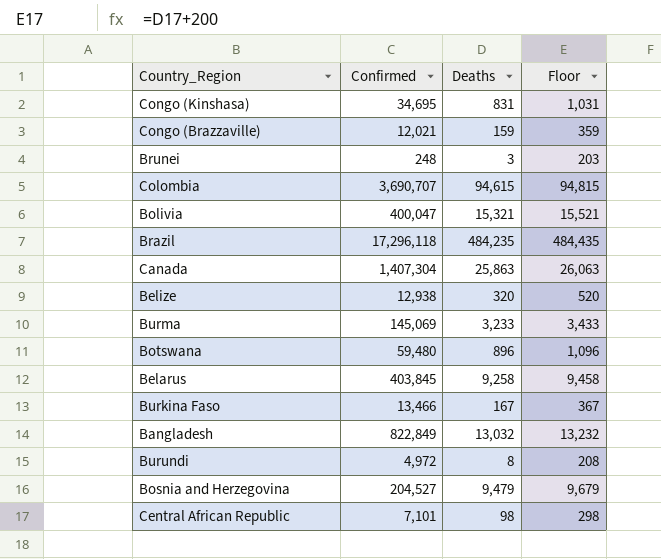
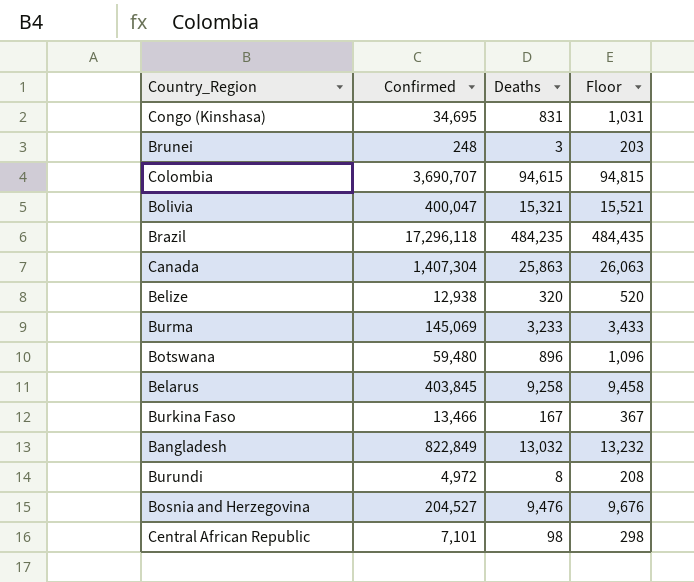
row Congo (Brazzaville): 12,021 | 159 | 359 -> none
Bosnia and Herzegovina | Deaths: 9,479 -> 9,476
Bosnia and Herzegovina | Floor: 9,679 -> 9,676

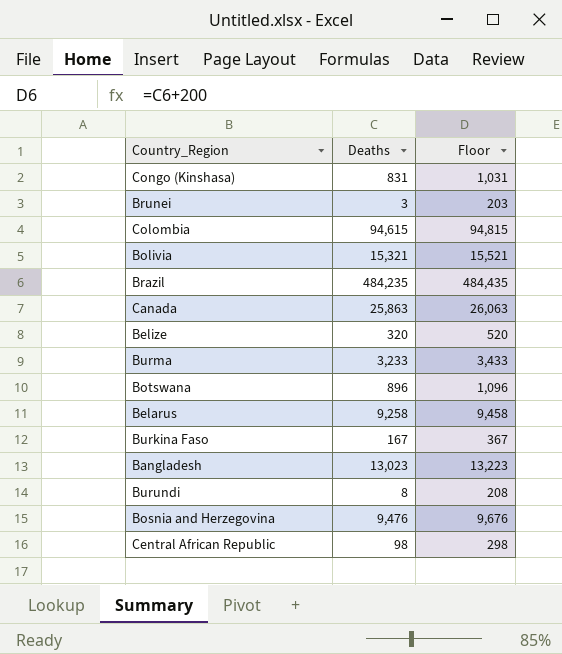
column Confirmed | position: 2 -> none
Bangladesh | Deaths: 13,032 -> 13,023
Bangladesh | Floor: 13,232 -> 13,223

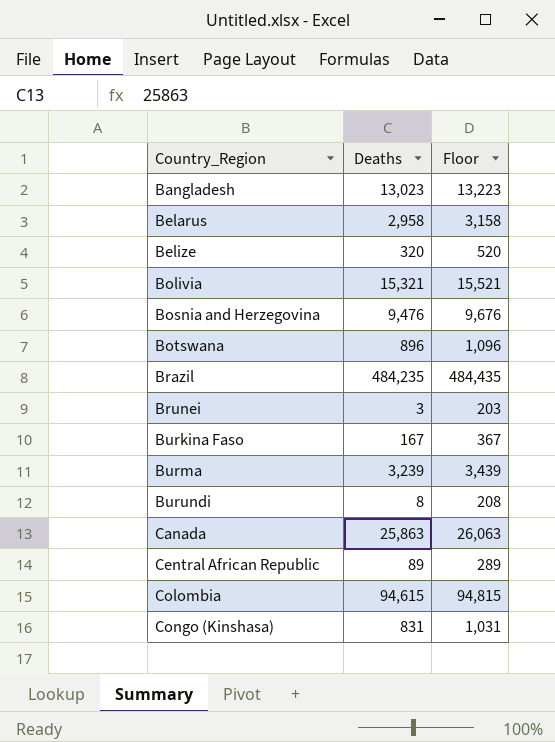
row order: none -> Country_Region ascending
Belarus | Deaths: 9,258 -> 2,958
Belarus | Floor: 9,458 -> 3,158
Burma | Deaths: 3,233 -> 3,239
Burma | Floor: 3,433 -> 3,439
Central African Republic | Deaths: 98 -> 89
Central African Republic | Floor: 298 -> 289

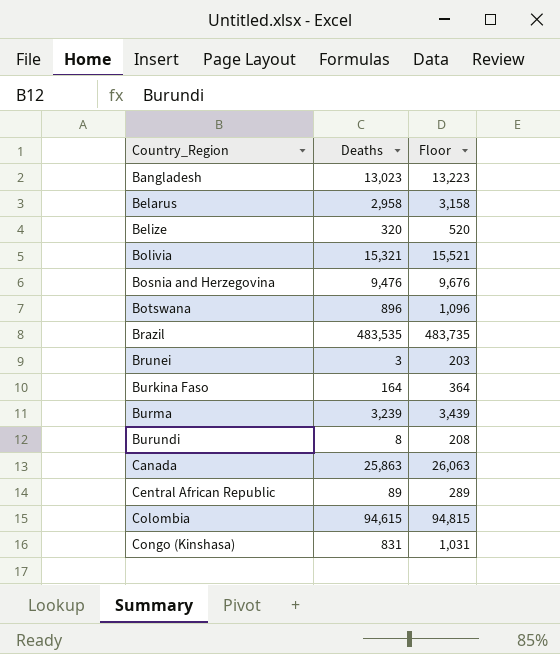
Brazil | Deaths: 484,235 -> 483,535
Brazil | Floor: 484,435 -> 483,735
Burkina Faso | Deaths: 167 -> 164
Burkina Faso | Floor: 367 -> 364

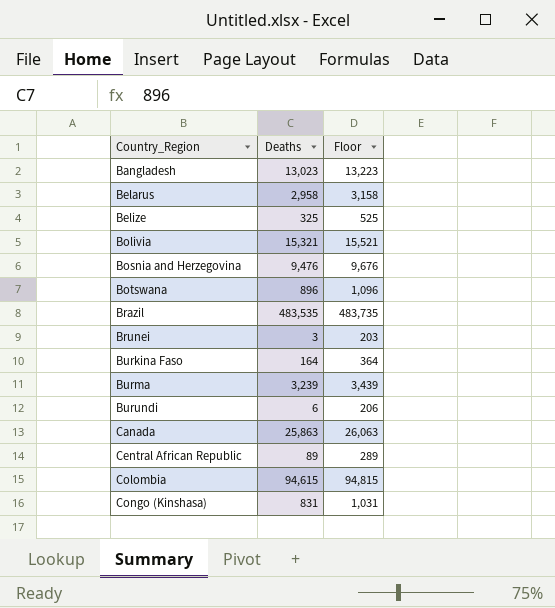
Belize | Deaths: 320 -> 325
Belize | Floor: 520 -> 525
Burundi | Deaths: 8 -> 6
Burundi | Floor: 208 -> 206

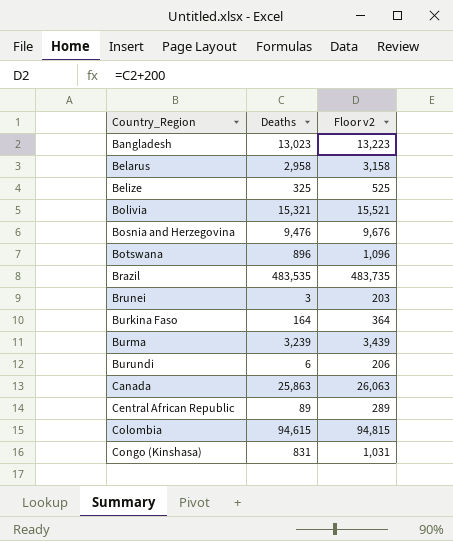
column name: Floor -> Floor v2

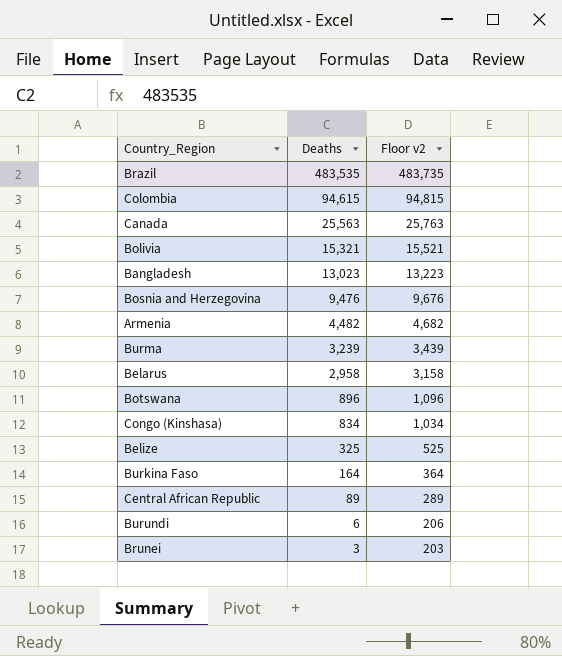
row order: Country_Region ascending -> Deaths descending
Canada | Deaths: 25,863 -> 25,563
Canada | Floor v2: 26,063 -> 25,763
row Armenia: none -> 4,482 | 4,682
Congo (Kinshasa) | Deaths: 831 -> 834
Congo (Kinshasa) | Floor v2: 1,031 -> 1,034

